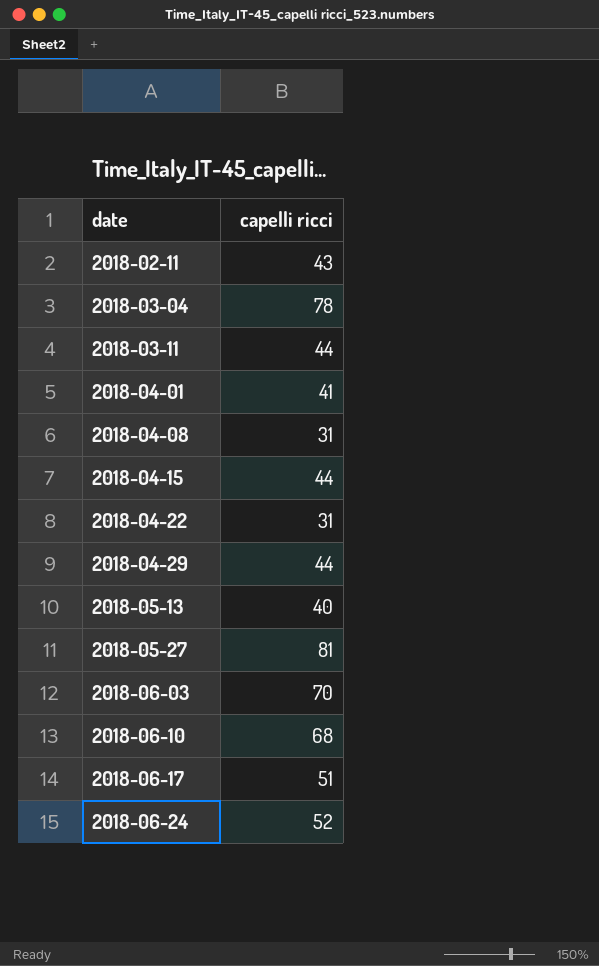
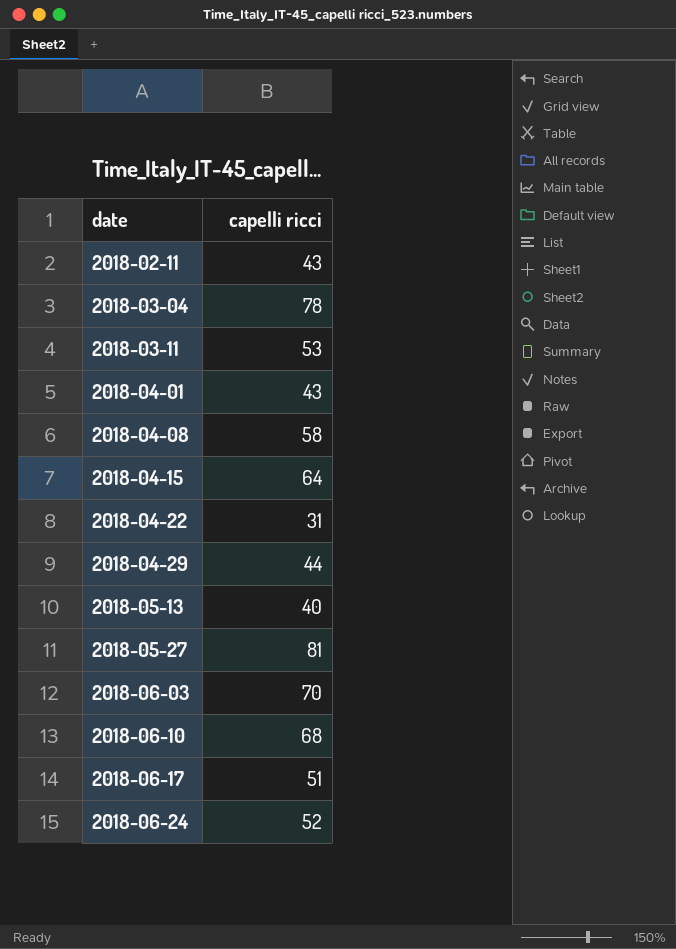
2018-03-11 | capelli ricci: 44 -> 53
2018-04-01 | capelli ricci: 41 -> 43
2018-04-08 | capelli ricci: 31 -> 58
2018-04-15 | capelli ricci: 44 -> 64

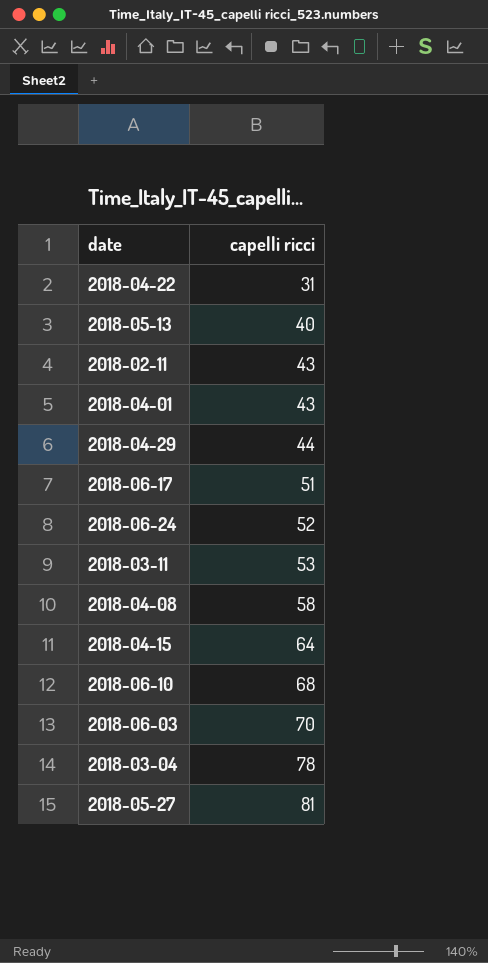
row order: date ascending -> capelli ricci ascending

